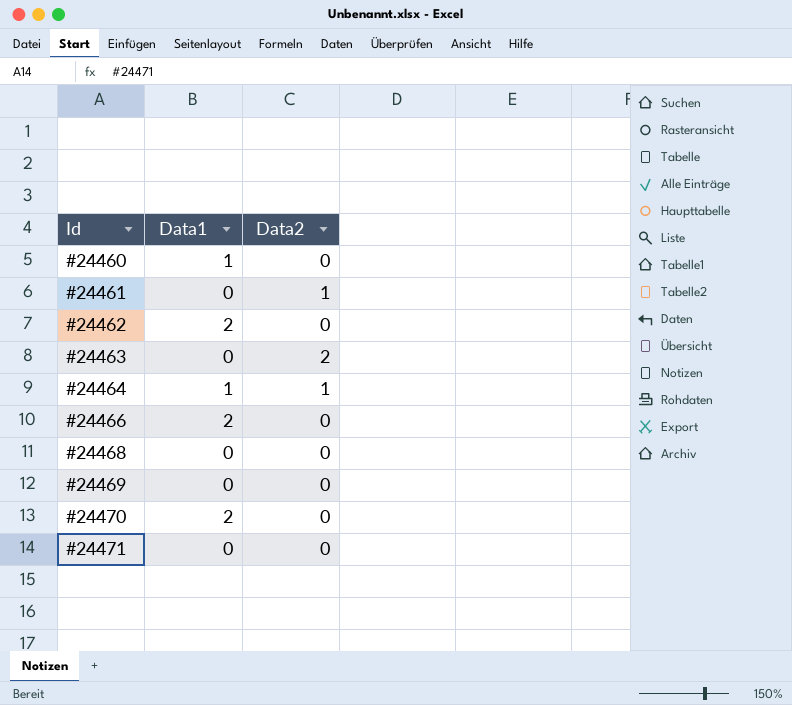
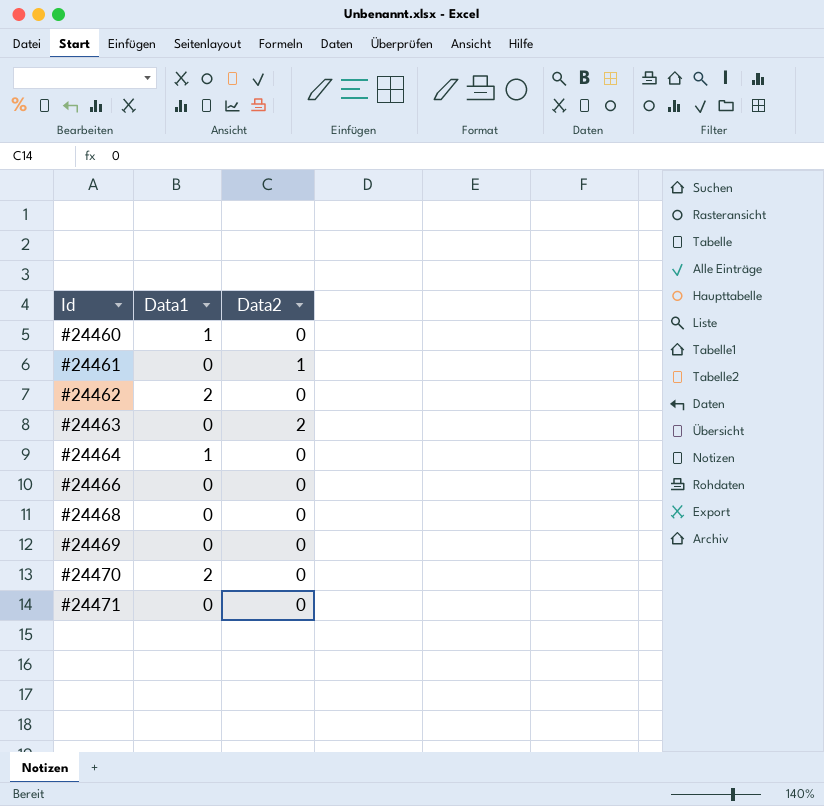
#24464 | Data2: 1 -> 0
#24466 | Data1: 2 -> 0

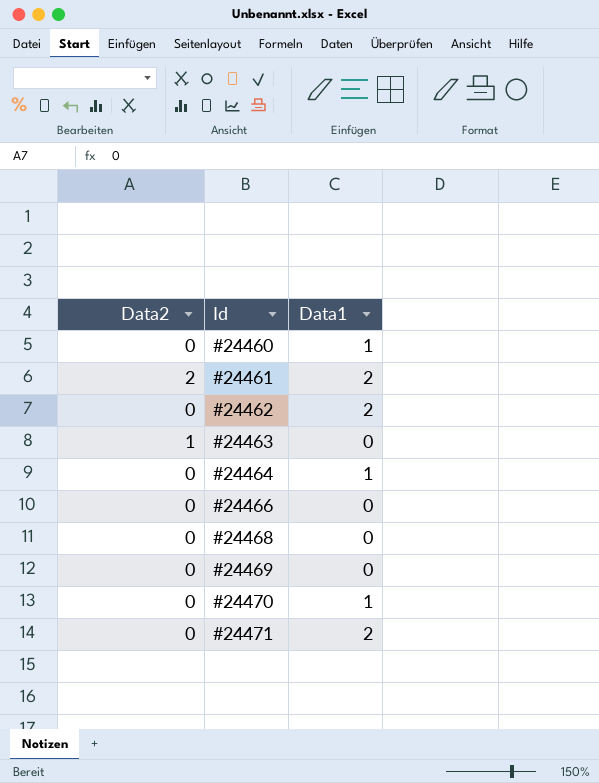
column Data2 | position: 3 -> 1
#24461 | Data2: 1 -> 2
#24461 | Data1: 0 -> 2
#24463 | Data2: 2 -> 1
#24470 | Data1: 2 -> 1
#24471 | Data1: 0 -> 2

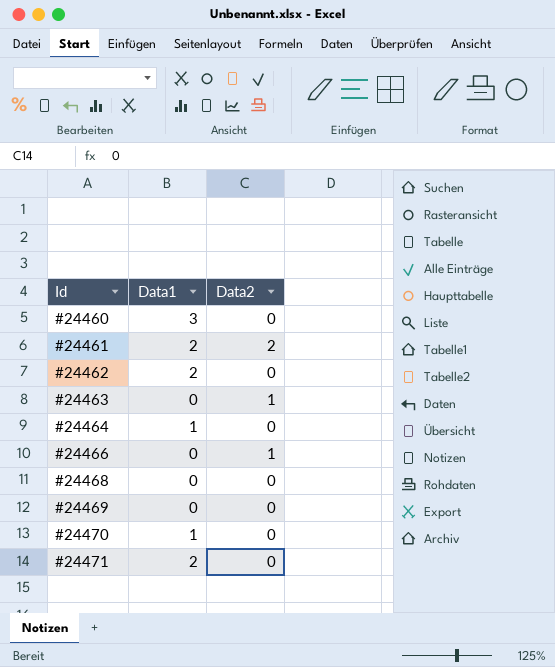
column Data2 | position: 1 -> 3
#24460 | Data1: 1 -> 3
#24466 | Data2: 0 -> 1

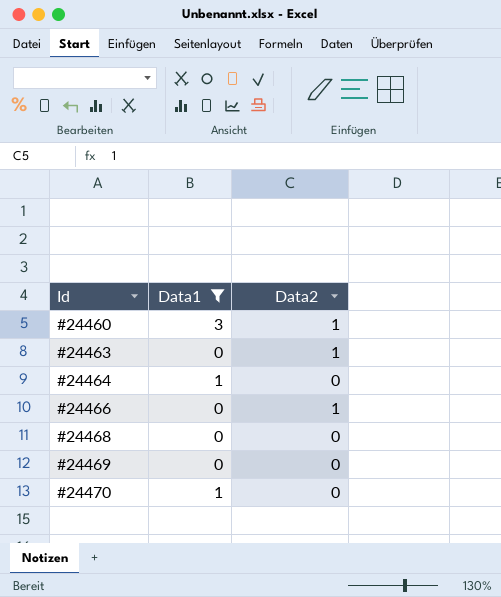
filter: none -> Data1 != 2
#24460 | Data2: 0 -> 1

